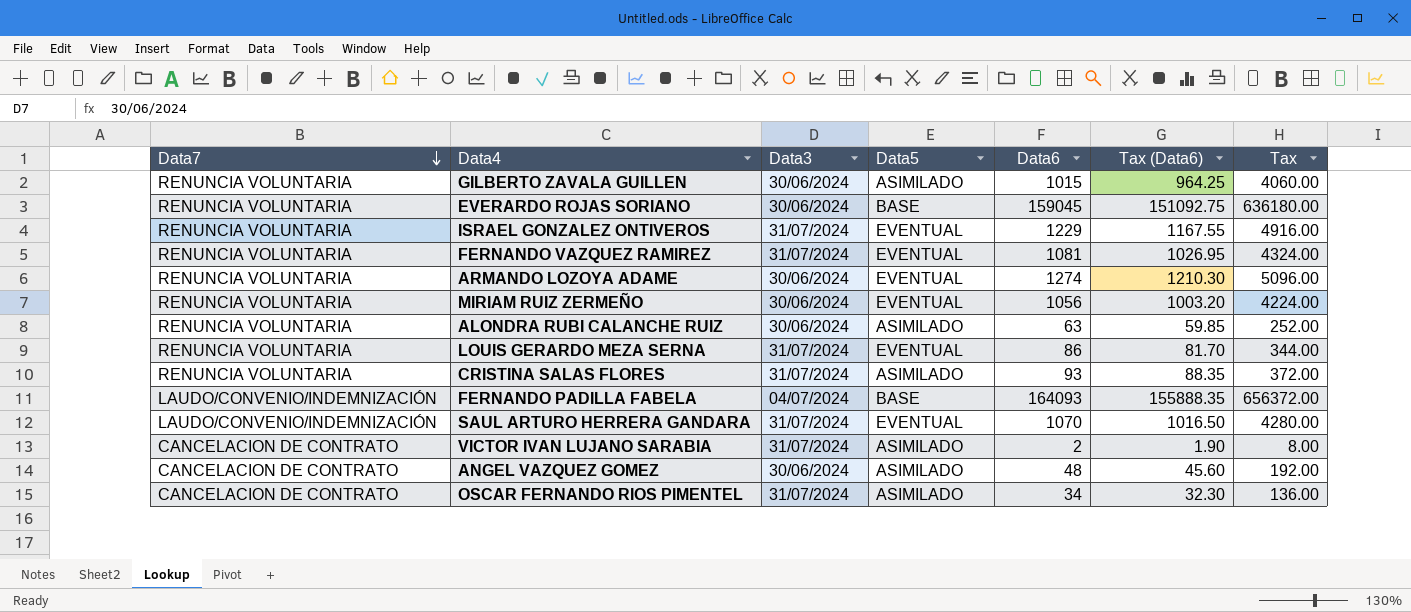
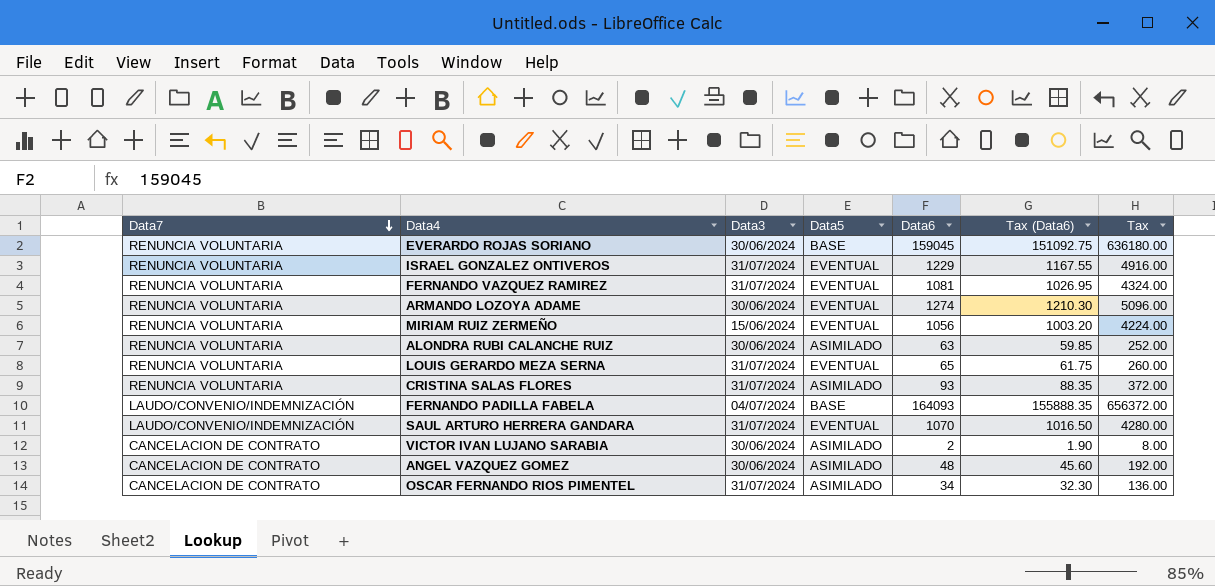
row GILBERTO ZAVALA GUILLEN: RENUNCIA VOLUNTARIA | 30/06/2024 | ASIMILADO | 1015 | 964.25 | 4060.00 -> none
MIRIAM RUIZ ZERMEÑO | Data3: 30/06/2024 -> 15/06/2024
LOUIS GERARDO MEZA SERNA | Data6: 86 -> 65
LOUIS GERARDO MEZA SERNA | Tax (Data6): 81.70 -> 61.75
LOUIS GERARDO MEZA SERNA | Tax: 344.00 -> 260.00
VICTOR IVAN LUJANO SARABIA | Data3: 31/07/2024 -> 30/06/2024

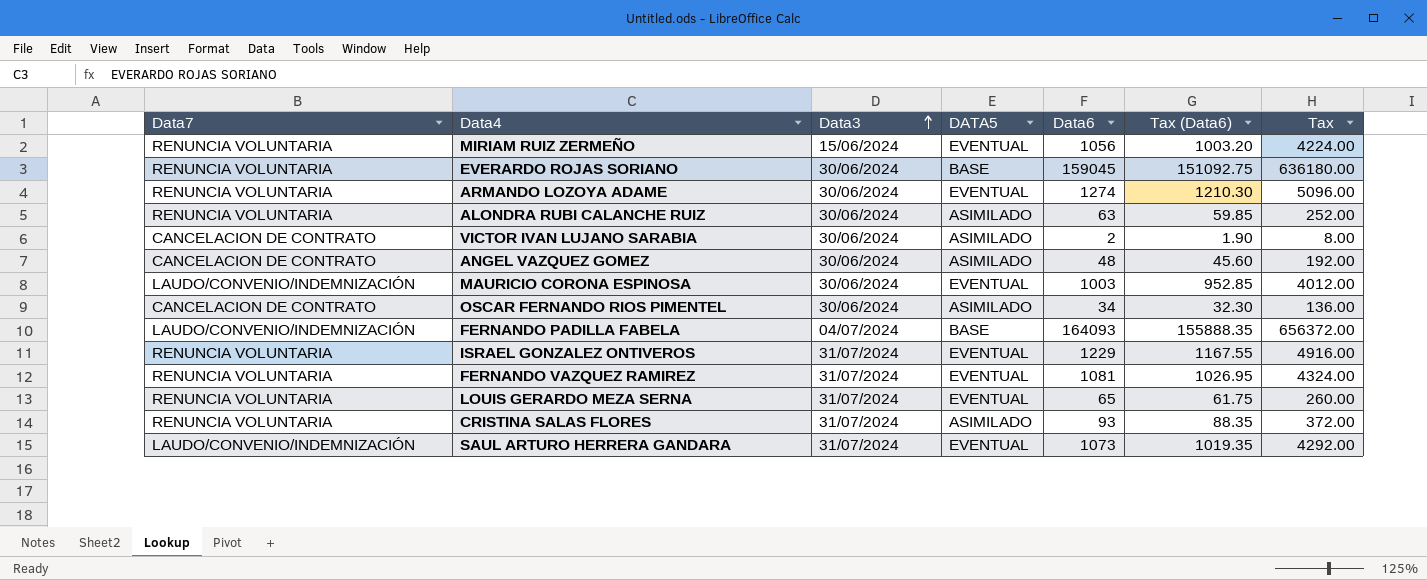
row order: Data7 descending -> Data3 ascending
column name: Data5 -> DATA5
row MAURICIO CORONA ESPINOSA: none -> LAUDO/CONVENIO/INDEMNIZACIÓN | 30/06/2024 | EVENTUAL | 1003 | 952.85 | 4012.00
OSCAR FERNANDO RIOS PIMENTEL | Data3: 31/07/2024 -> 30/06/2024
SAUL ARTURO HERRERA GANDARA | Data6: 1070 -> 1073
SAUL ARTURO HERRERA GANDARA | Tax (Data6): 1016.50 -> 1019.35
SAUL ARTURO HERRERA GANDARA | Tax: 4280.00 -> 4292.00

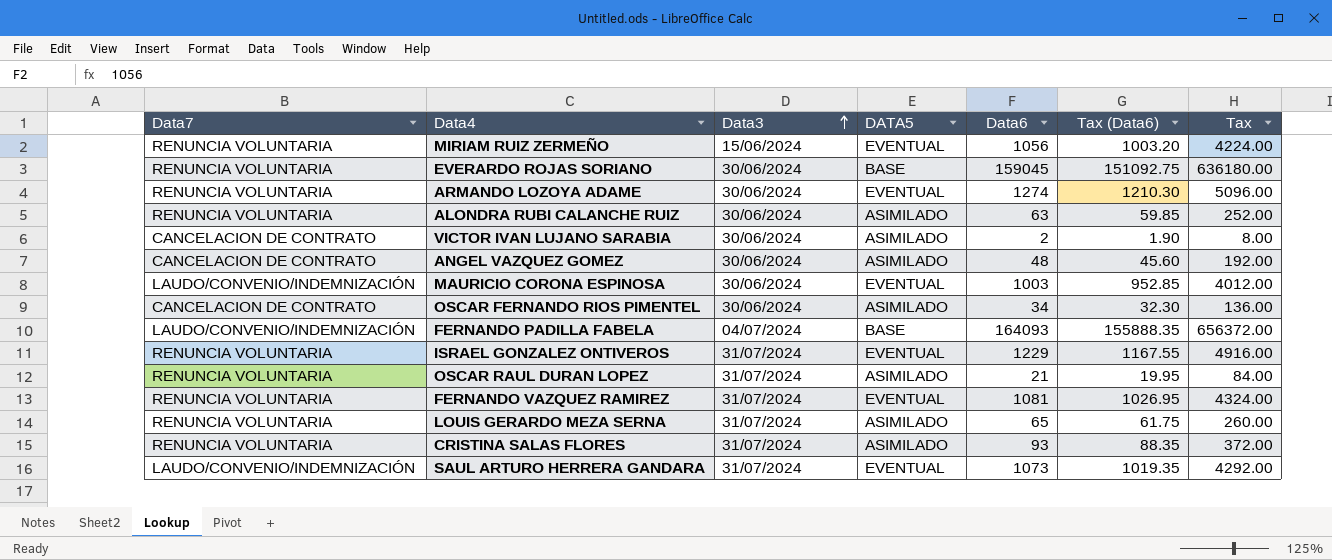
row OSCAR RAUL DURAN LOPEZ: none -> RENUNCIA VOLUNTARIA | 31/07/2024 | ASIMILADO | 21 | 19.95 | 84.00
LOUIS GERARDO MEZA SERNA | DATA5: EVENTUAL -> ASIMILADO

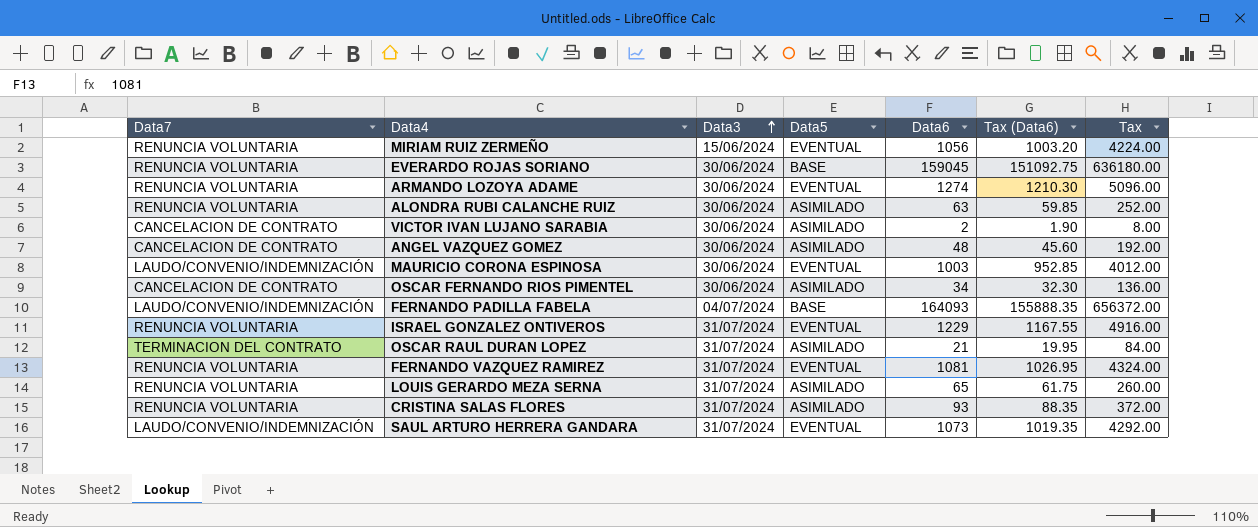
column name: DATA5 -> Data5
OSCAR RAUL DURAN LOPEZ | Data7: RENUNCIA VOLUNTARIA -> TERMINACION DEL CONTRATO

